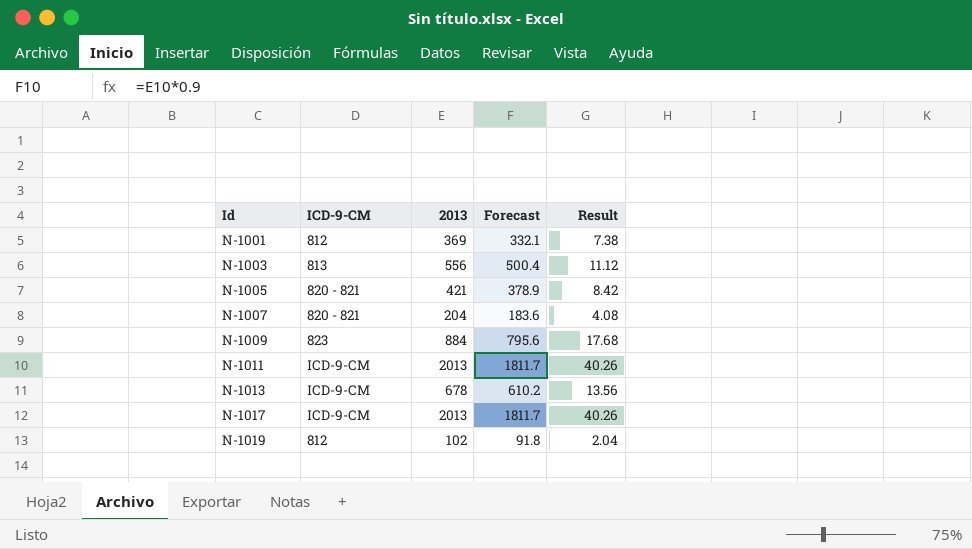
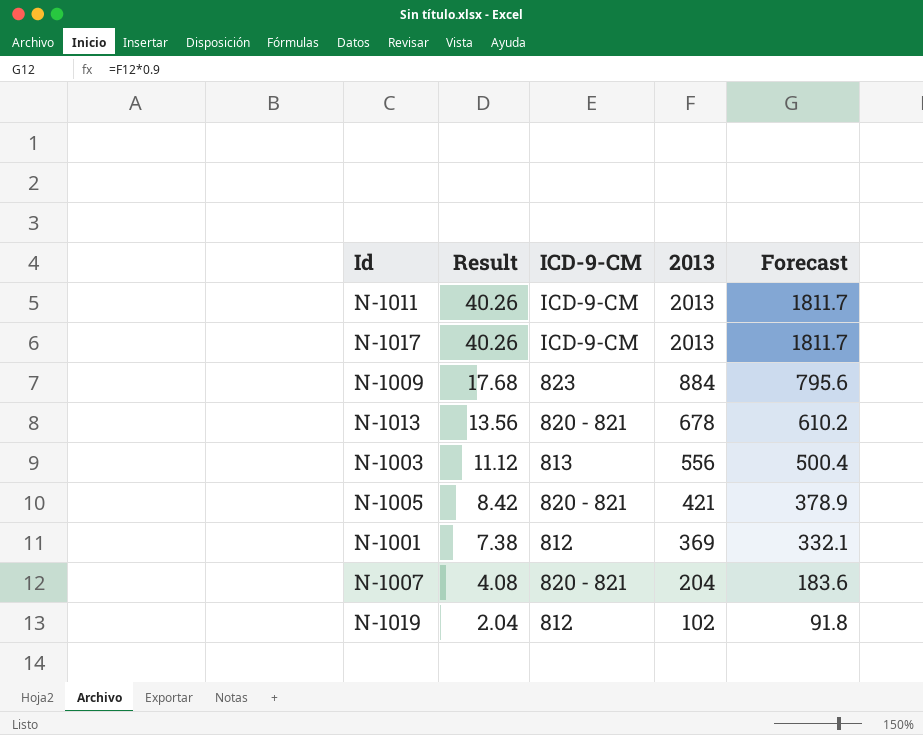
row order: Id ascending -> Result descending
column Result | position: 5 -> 2
N-1013 | ICD-9-CM: ICD-9-CM -> 820 - 821

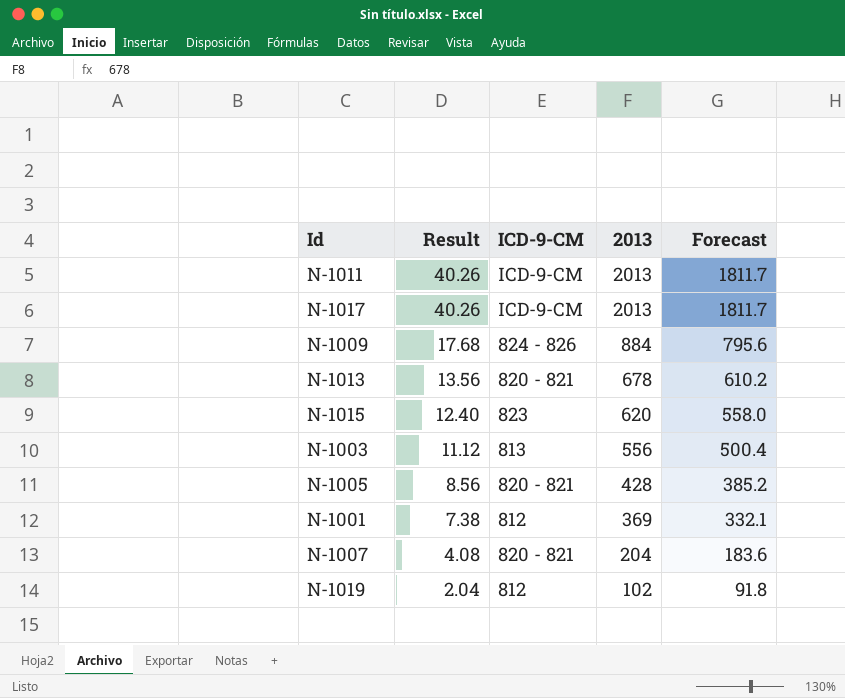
N-1009 | ICD-9-CM: 823 -> 824 - 826
row N-1015: none -> 12.40 | 823 | 620 | 558.0
N-1005 | Result: 8.42 -> 8.56
N-1005 | 2013: 421 -> 428
N-1005 | Forecast: 378.9 -> 385.2

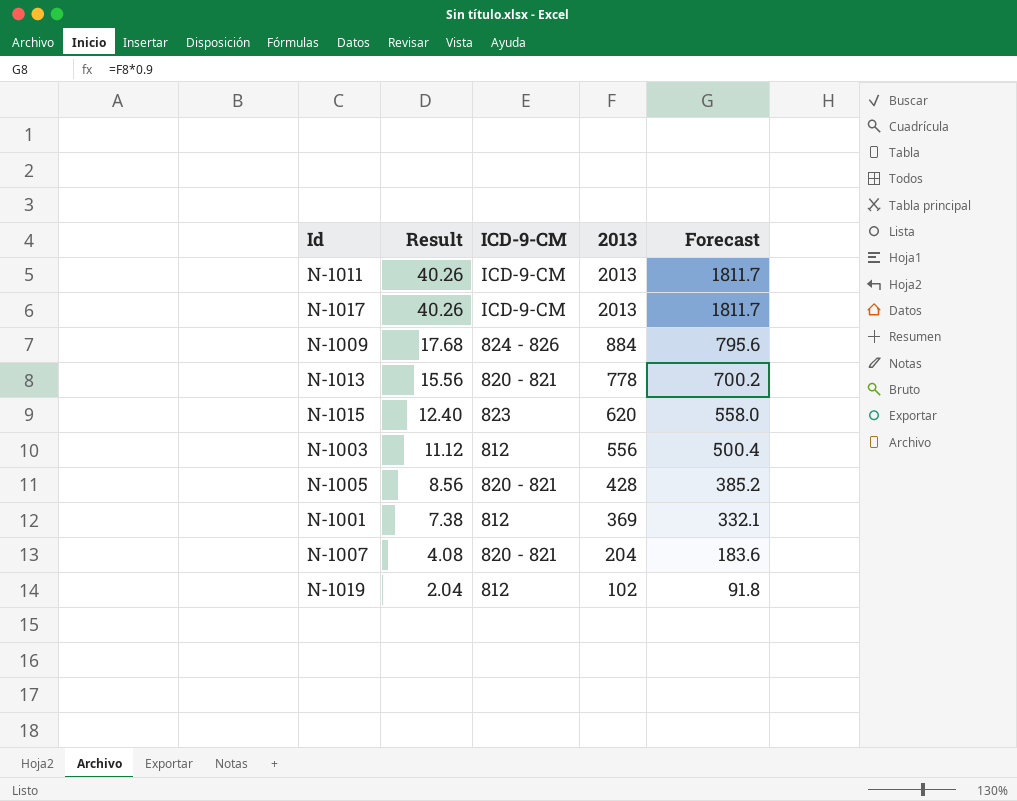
N-1013 | Result: 13.56 -> 15.56
N-1013 | 2013: 678 -> 778
N-1013 | Forecast: 610.2 -> 700.2
N-1003 | ICD-9-CM: 813 -> 812

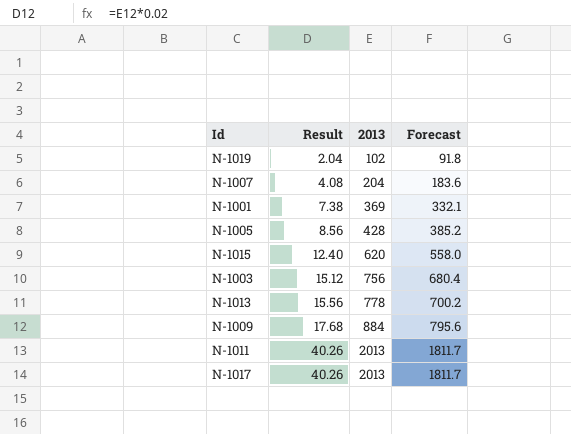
row order: Result descending -> Result ascending
column ICD-9-CM | position: 3 -> none
N-1003 | Result: 11.12 -> 15.12
N-1003 | 2013: 556 -> 756
N-1003 | Forecast: 500.4 -> 680.4

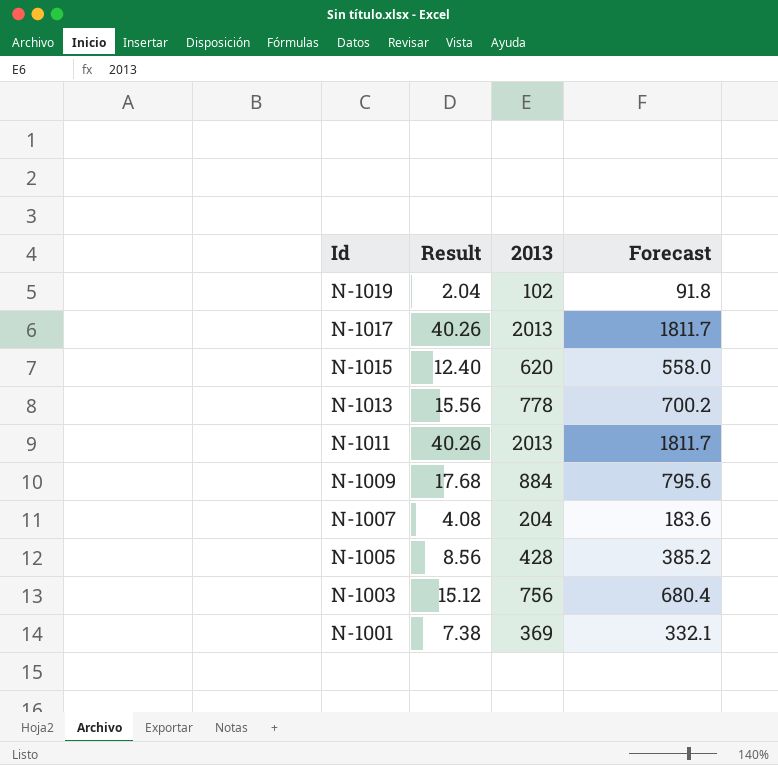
row order: Result ascending -> Id descending

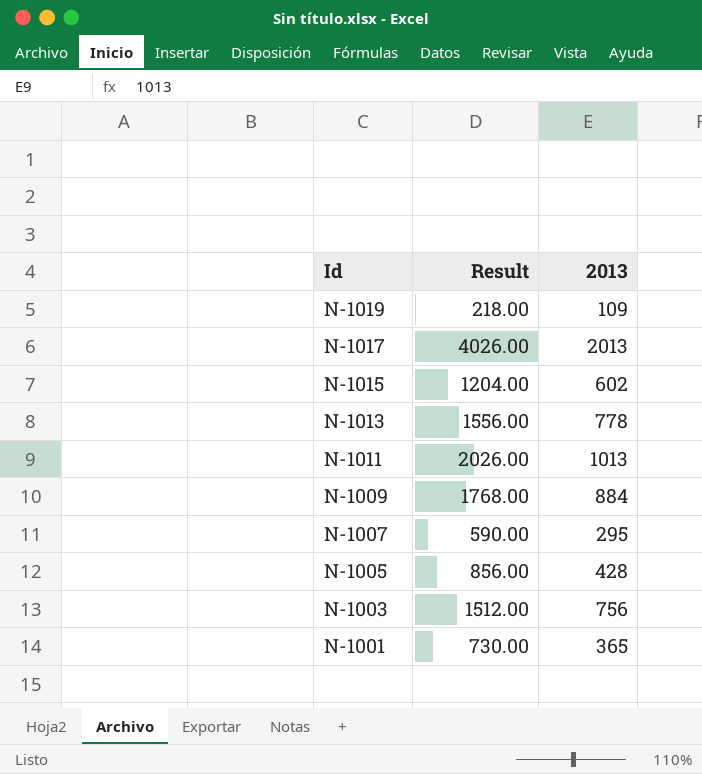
column Forecast | formula: [2013] * 0.9 -> none
column Result | formula: [2013] * 0.02 -> [2013] * 2
N-1019 | 2013: 102 -> 109
N-1015 | 2013: 620 -> 602
N-1011 | 2013: 2013 -> 1013
N-1007 | 2013: 204 -> 295
N-1001 | 2013: 369 -> 365

